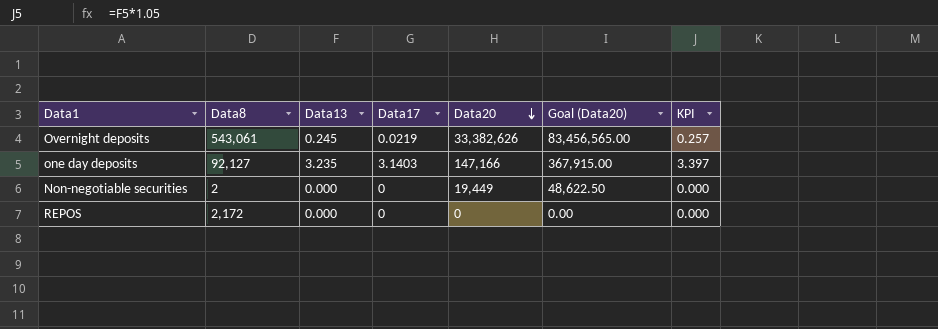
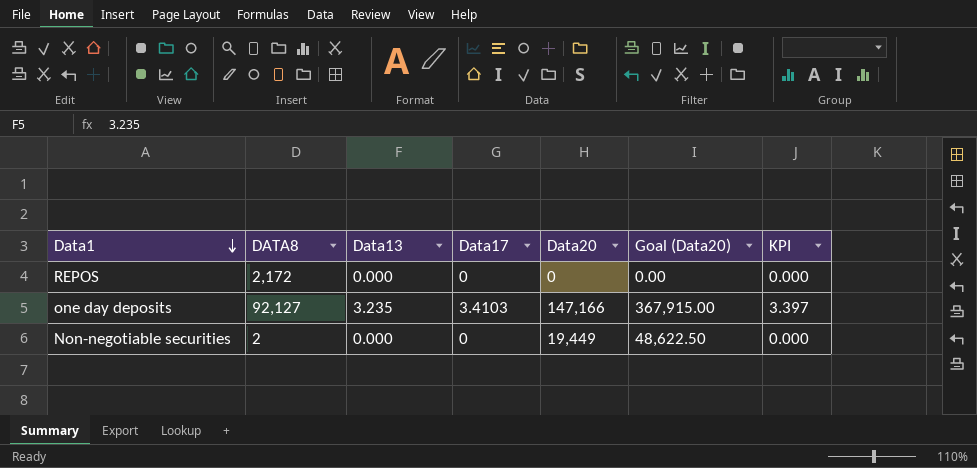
row order: Data20 descending -> Data1 descending
column name: Data8 -> DATA8
row Overnight deposits: 543,061 | 0.245 | 0.0219 | 33,382,626 | 83,456,565.00 | 0.257 -> none
one day deposits | Data17: 3.1403 -> 3.4103

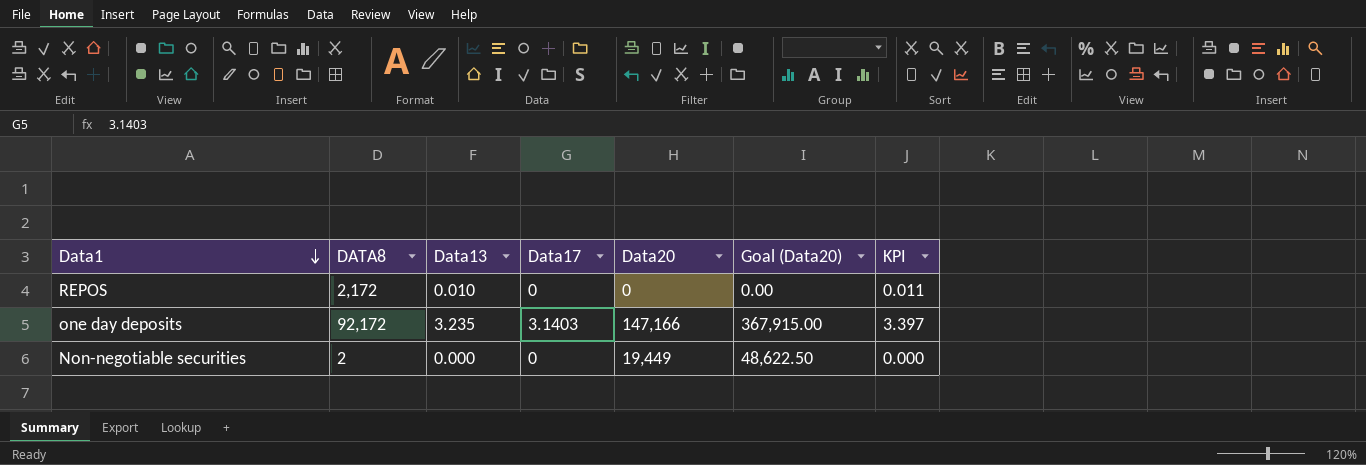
REPOS | Data13: 0.000 -> 0.010
REPOS | KPI: 0.000 -> 0.011
one day deposits | DATA8: 92,127 -> 92,172
one day deposits | Data17: 3.4103 -> 3.1403

